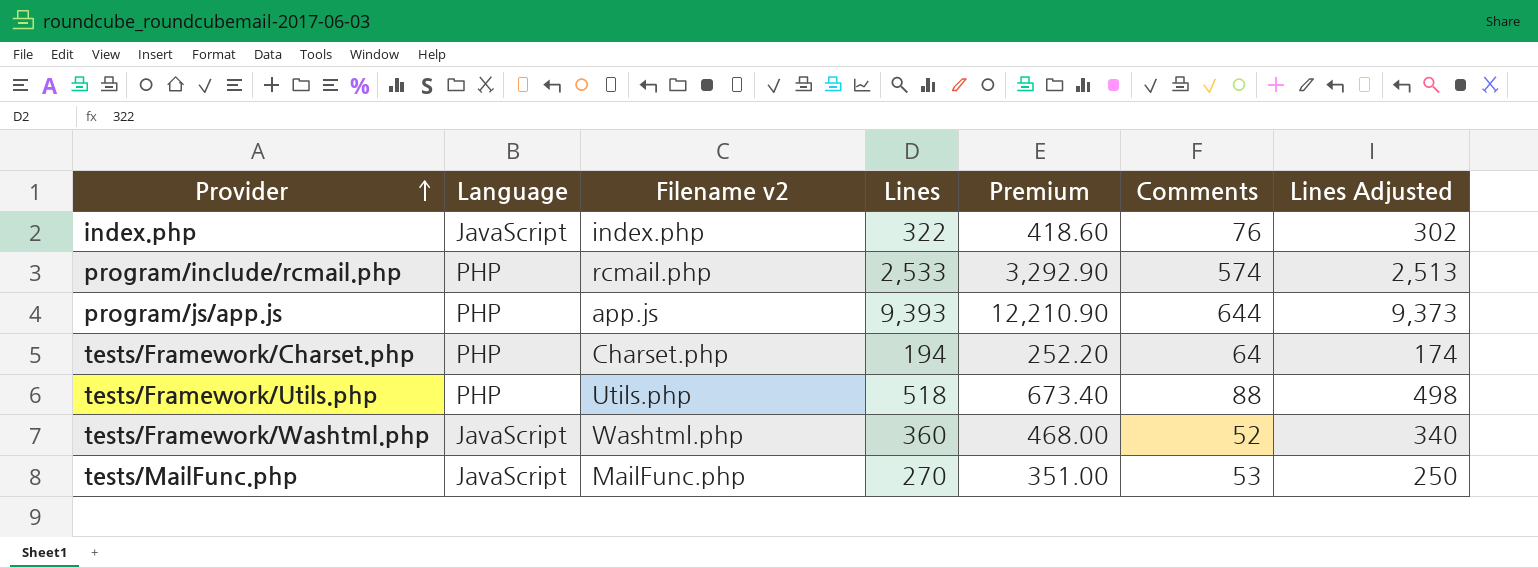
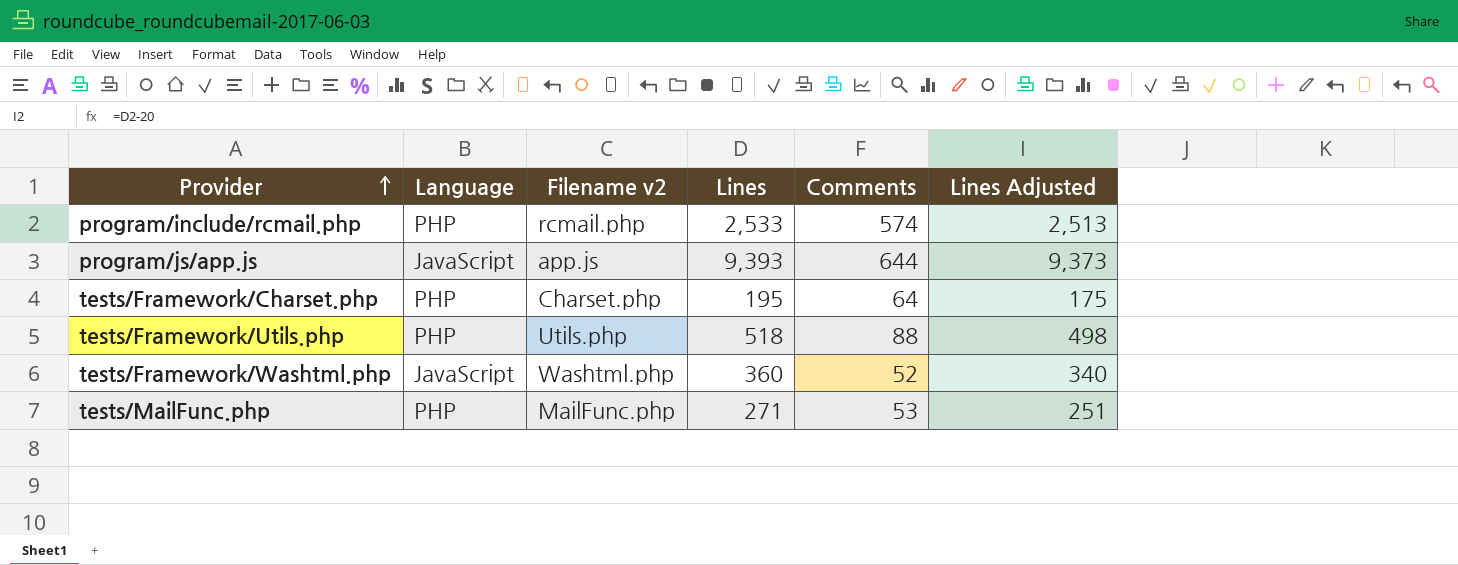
column Premium | formula: [Lines] * 1.3 -> none
row index.php: JavaScript | index.php | 322 | 418.60 | 76 | 302 -> none
program/js/app.js | Language: PHP -> JavaScript
tests/Framework/Charset.php | Lines: 194 -> 195
tests/Framework/Charset.php | Lines Adjusted: 174 -> 175
tests/MailFunc.php | Language: JavaScript -> PHP
tests/MailFunc.php | Lines: 270 -> 271
tests/MailFunc.php | Lines Adjusted: 250 -> 251

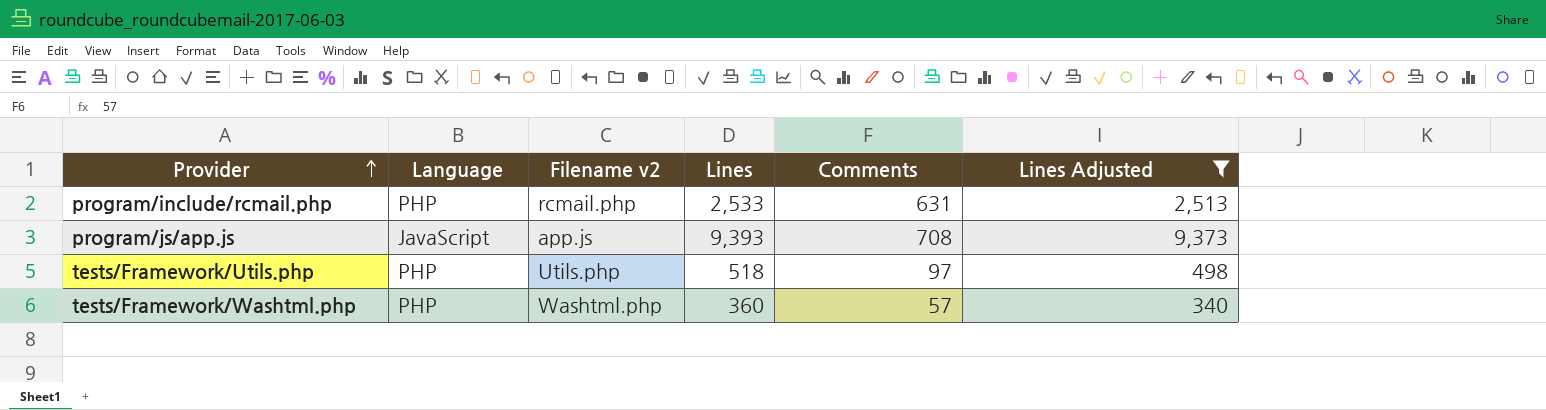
filter: none -> Lines Adjusted >= 340
program/include/rcmail.php | Comments: 574 -> 631
program/js/app.js | Comments: 644 -> 708
tests/Framework/Utils.php | Comments: 88 -> 97
tests/Framework/Washtml.php | Language: JavaScript -> PHP
tests/Framework/Washtml.php | Comments: 52 -> 57

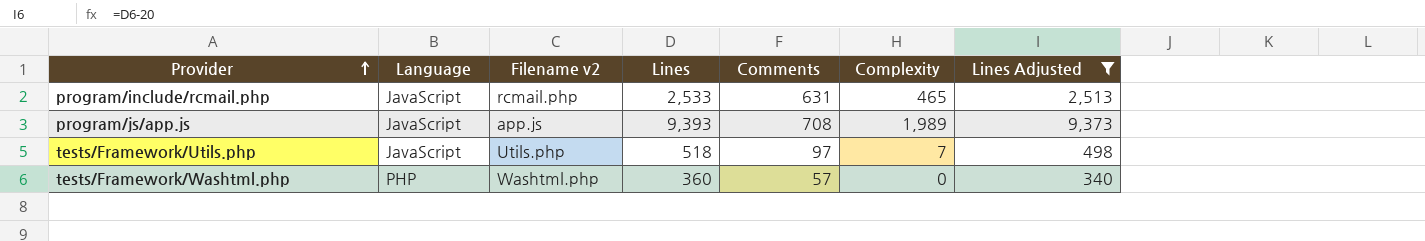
column Complexity | position: none -> 6
program/include/rcmail.php | Language: PHP -> JavaScript
tests/Framework/Utils.php | Language: PHP -> JavaScript

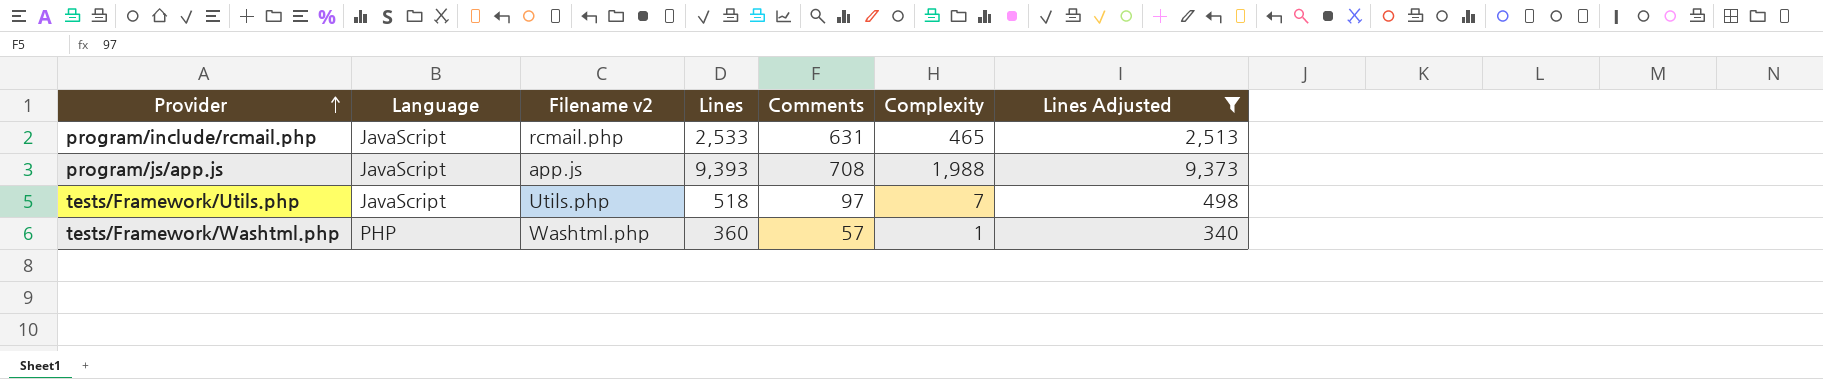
program/js/app.js | Complexity: 1,989 -> 1,988
tests/Framework/Washtml.php | Complexity: 0 -> 1

